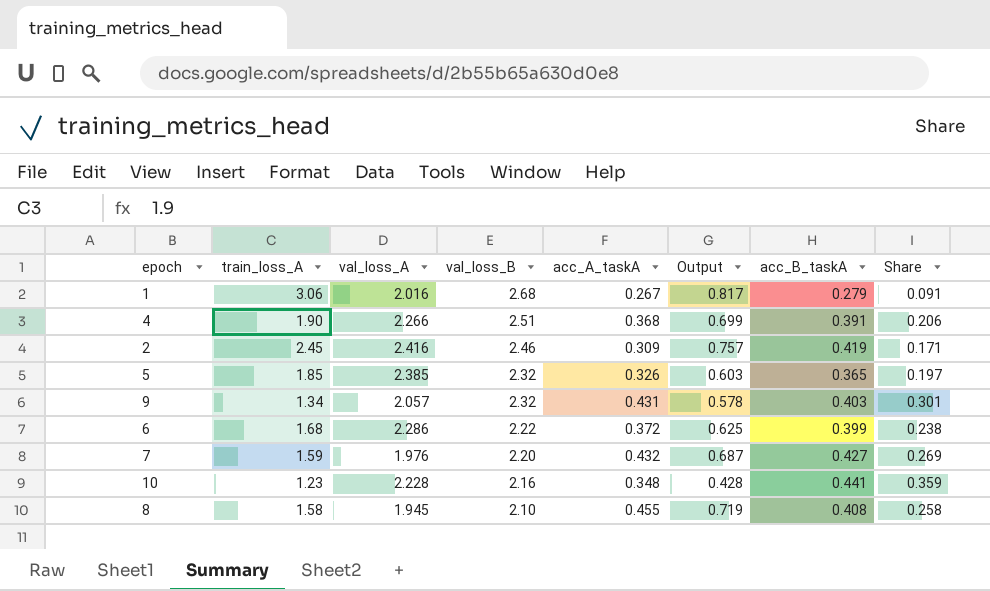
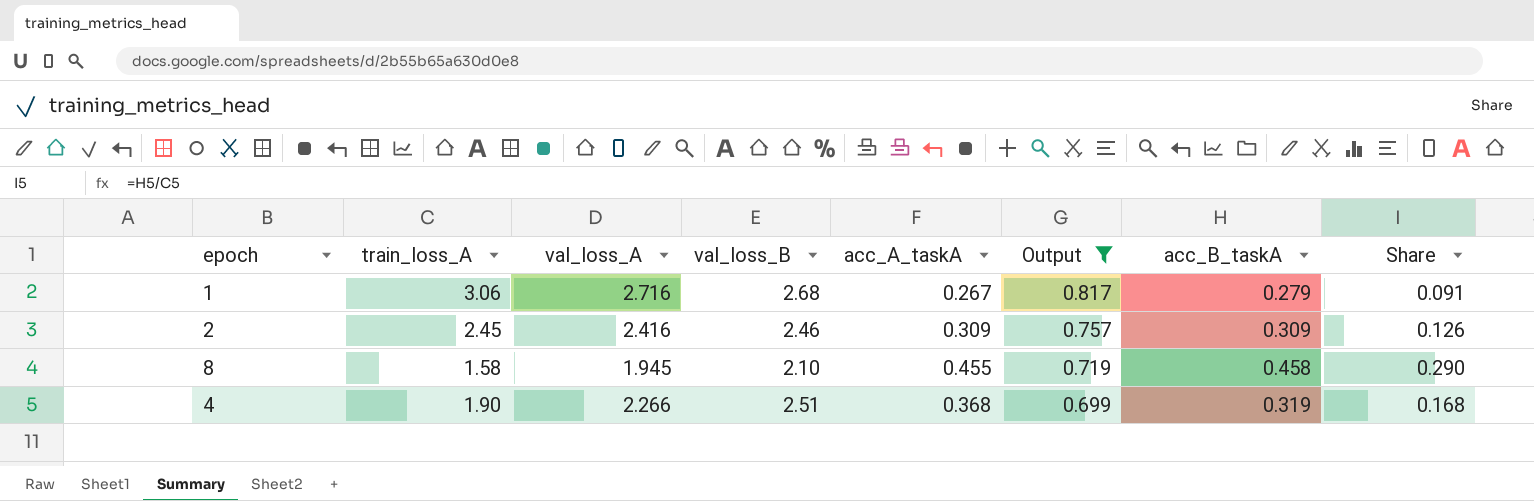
filter: none -> Output >= 0.699
row order: val_loss_B descending -> Output descending
1 | val_loss_A: 2.016 -> 2.716
2 | acc_B_taskA: 0.419 -> 0.309
2 | Share: 0.171 -> 0.126
8 | acc_B_taskA: 0.408 -> 0.458
8 | Share: 0.258 -> 0.290
4 | acc_B_taskA: 0.391 -> 0.319
4 | Share: 0.206 -> 0.168

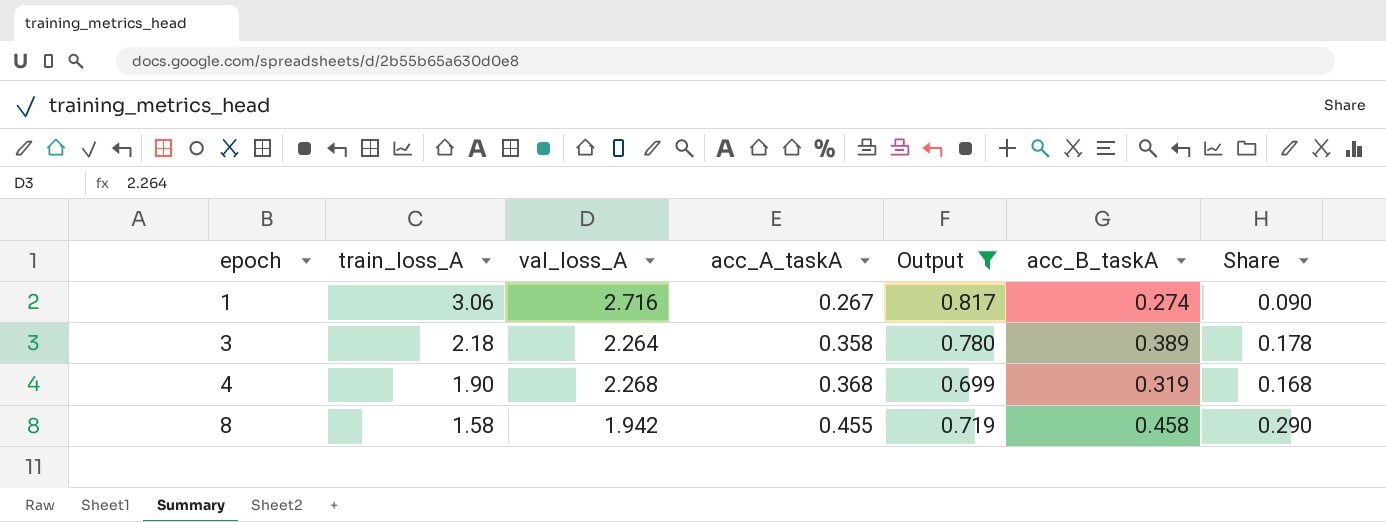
row order: Output descending -> epoch ascending
column val_loss_B | position: 4 -> none
row 2: 2.45 | 2.416 | 2.46 | 0.309 | 0.757 | 0.309 | 0.126 -> none
1 | acc_B_taskA: 0.279 -> 0.274
1 | Share: 0.091 -> 0.090
row 3: none -> 2.18 | 2.264 | 0.358 | 0.780 | 0.389 | 0.178
4 | val_loss_A: 2.266 -> 2.268
8 | val_loss_A: 1.945 -> 1.942

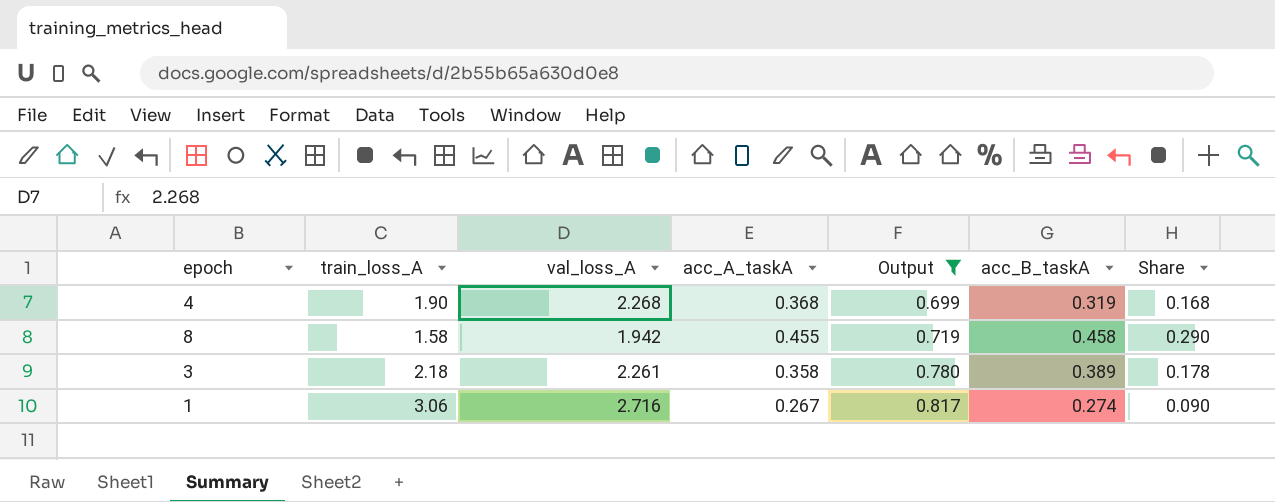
row order: epoch ascending -> Output ascending
3 | val_loss_A: 2.264 -> 2.261

